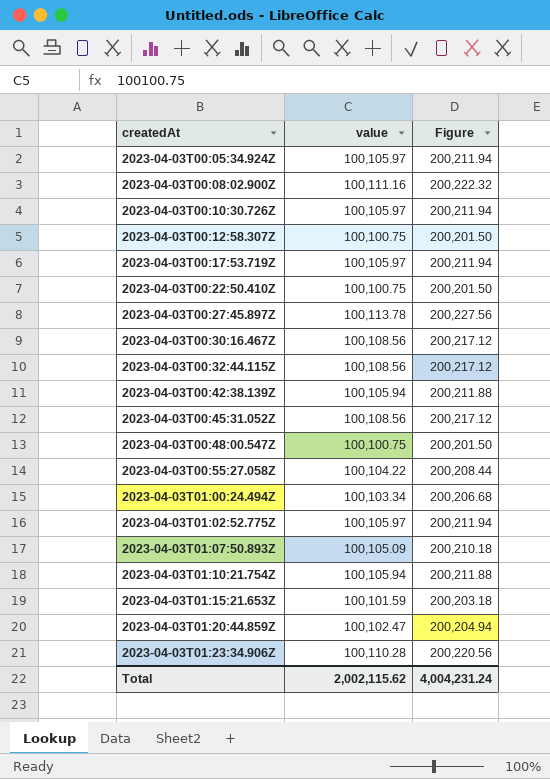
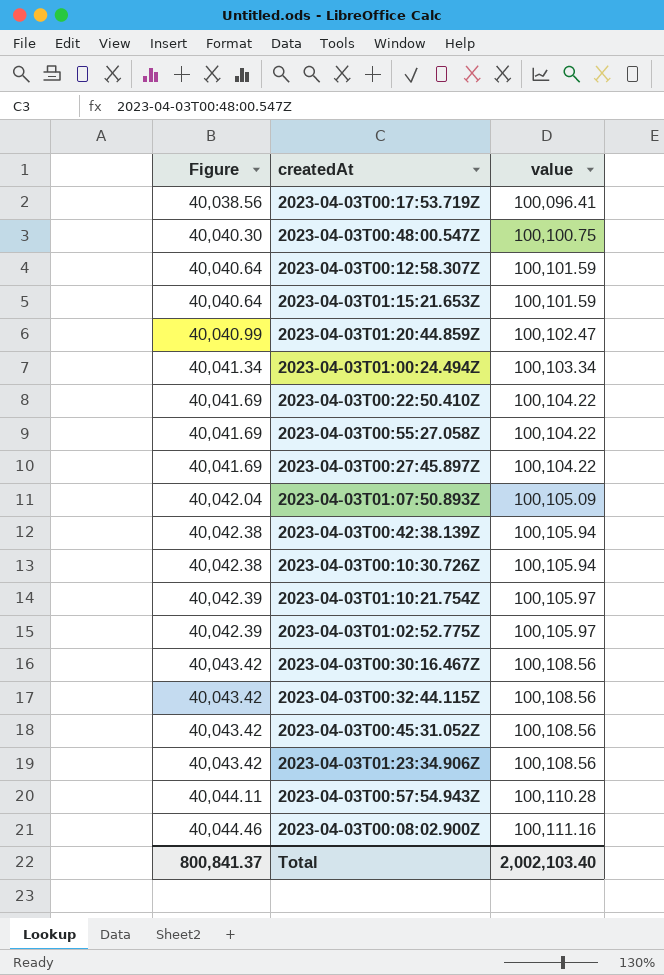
row order: createdAt ascending -> Figure ascending
column Figure | formula: [value] * 2 -> [value] * 0.4
column Figure | position: 3 -> 1
row 2023-04-03T00:05:34.924Z: 100,105.97 | 200,211.94 -> none
2023-04-03T00:17:53.719Z | value: 100,105.97 -> 100,096.41
2023-04-03T00:12:58.307Z | value: 100,100.75 -> 100,101.59
2023-04-03T00:22:50.410Z | value: 100,100.75 -> 100,104.22
2023-04-03T00:27:45.897Z | value: 100,113.78 -> 100,104.22
2023-04-03T00:10:30.726Z | value: 100,105.97 -> 100,105.94
2023-04-03T01:10:21.754Z | value: 100,105.94 -> 100,105.97
2023-04-03T01:23:34.906Z | value: 100,110.28 -> 100,108.56
row 2023-04-03T00:57:54.943Z: none -> 40,044.11 | 100,110.28
Total | Figure: 4,004,231.24 -> 800,841.37
Total | value: 2,002,115.62 -> 2,002,103.40

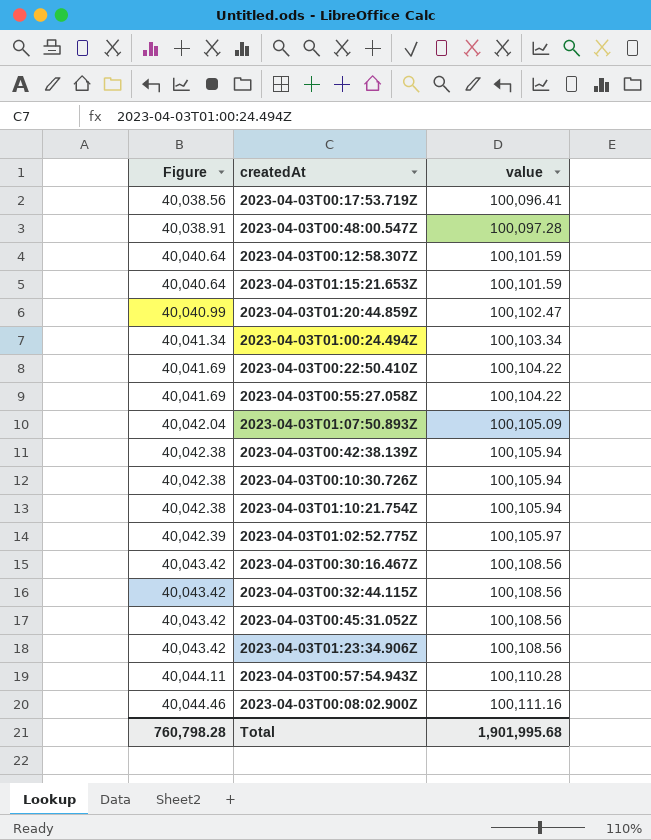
row 2023-04-03T00:27:45.897Z: 40,041.69 | 100,104.22 -> none
2023-04-03T00:48:00.547Z | Figure: 40,040.30 -> 40,038.91
2023-04-03T00:48:00.547Z | value: 100,100.75 -> 100,097.28
2023-04-03T01:10:21.754Z | Figure: 40,042.39 -> 40,042.38
2023-04-03T01:10:21.754Z | value: 100,105.97 -> 100,105.94
Total | Figure: 800,841.37 -> 760,798.28
Total | value: 2,002,103.40 -> 1,901,995.68

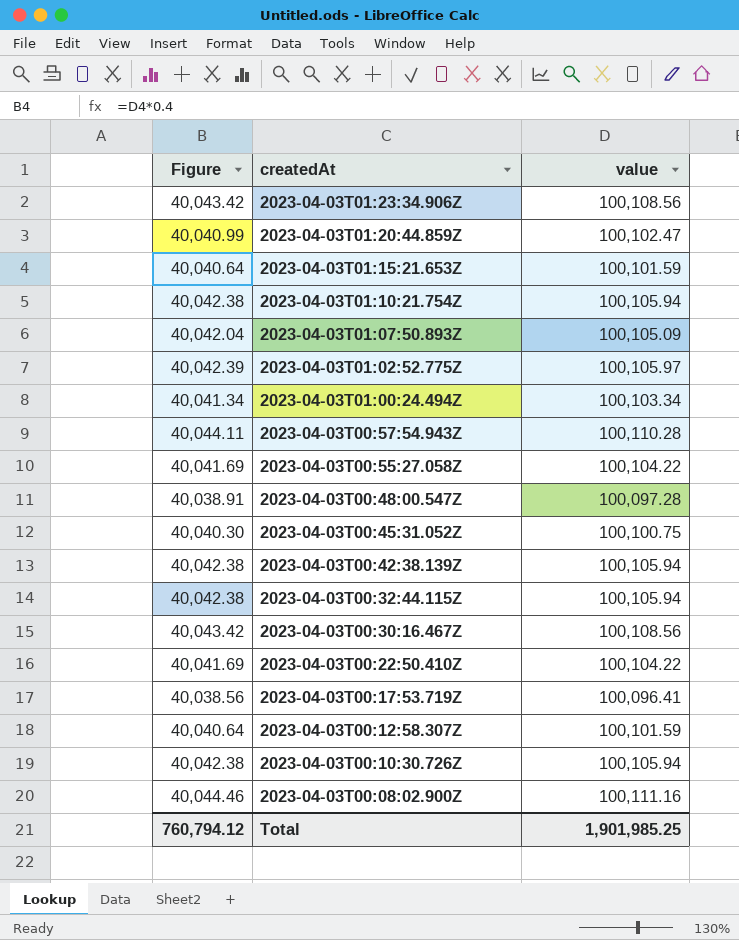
row order: Figure ascending -> createdAt descending
2023-04-03T00:45:31.052Z | Figure: 40,043.42 -> 40,040.30
2023-04-03T00:45:31.052Z | value: 100,108.56 -> 100,100.75
2023-04-03T00:32:44.115Z | Figure: 40,043.42 -> 40,042.38
2023-04-03T00:32:44.115Z | value: 100,108.56 -> 100,105.94
Total | Figure: 760,798.28 -> 760,794.12
Total | value: 1,901,995.68 -> 1,901,985.25

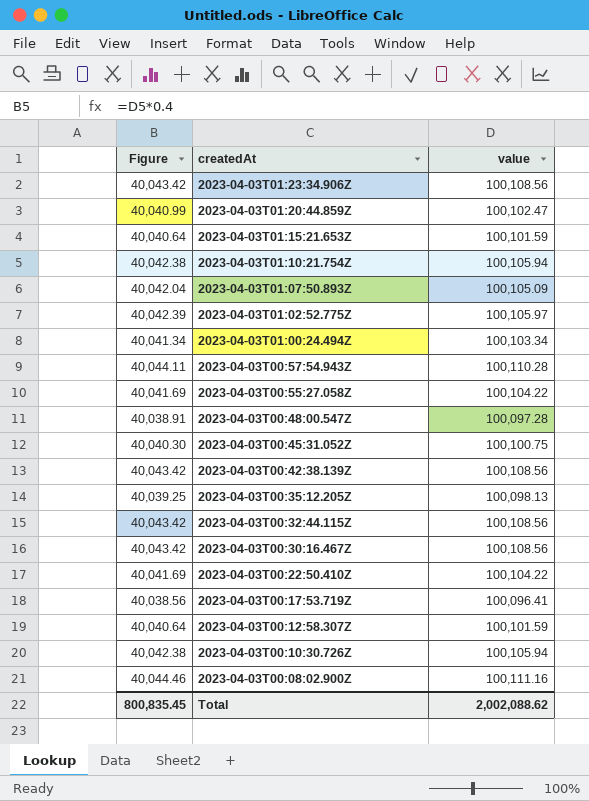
2023-04-03T00:42:38.139Z | Figure: 40,042.38 -> 40,043.42
2023-04-03T00:42:38.139Z | value: 100,105.94 -> 100,108.56
row 2023-04-03T00:35:12.205Z: none -> 40,039.25 | 100,098.13
2023-04-03T00:32:44.115Z | Figure: 40,042.38 -> 40,043.42
2023-04-03T00:32:44.115Z | value: 100,105.94 -> 100,108.56
Total | Figure: 760,794.12 -> 800,835.45
Total | value: 1,901,985.25 -> 2,002,088.62

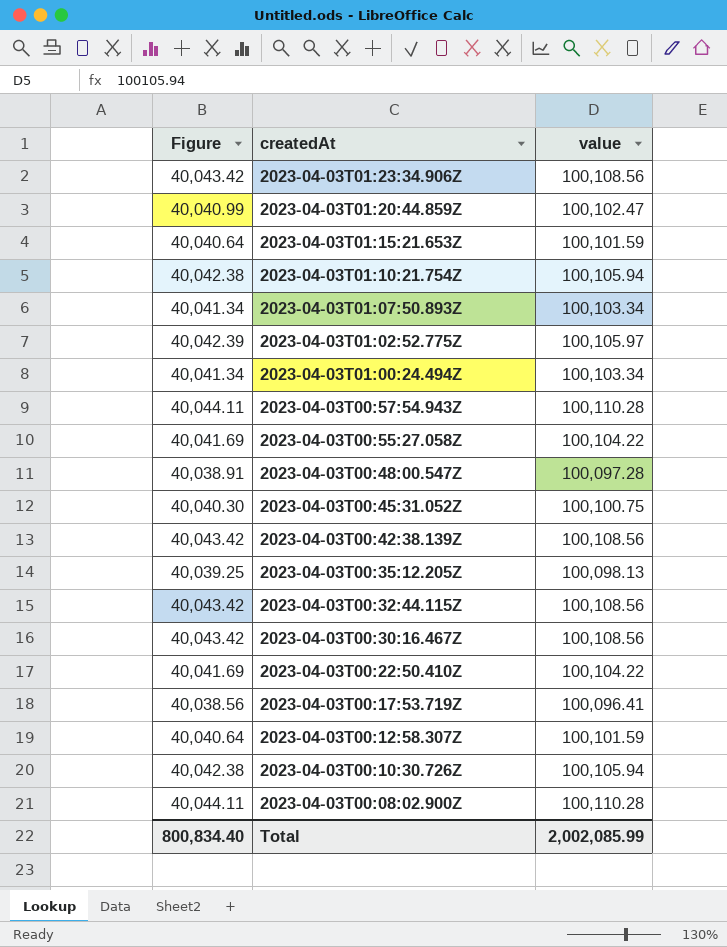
2023-04-03T01:07:50.893Z | Figure: 40,042.04 -> 40,041.34
2023-04-03T01:07:50.893Z | value: 100,105.09 -> 100,103.34
2023-04-03T00:08:02.900Z | Figure: 40,044.46 -> 40,044.11
2023-04-03T00:08:02.900Z | value: 100,111.16 -> 100,110.28
Total | Figure: 800,835.45 -> 800,834.40
Total | value: 2,002,088.62 -> 2,002,085.99

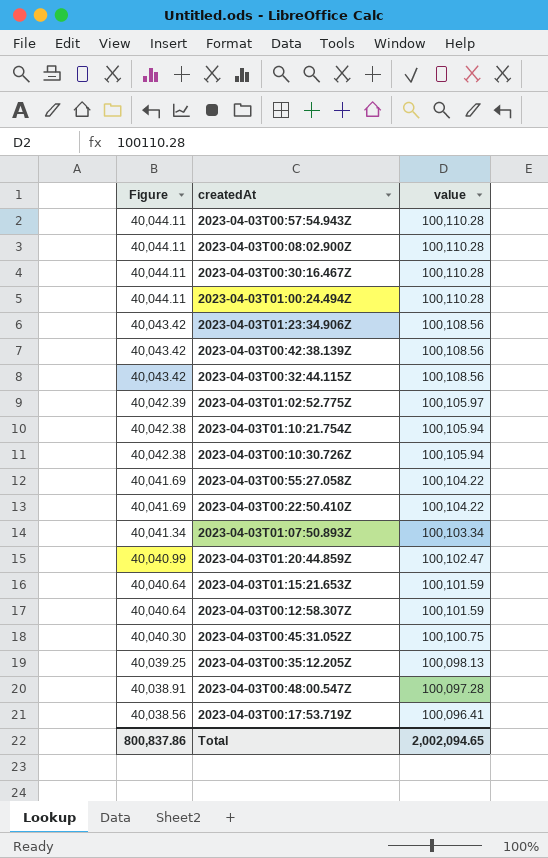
row order: createdAt descending -> Figure descending
2023-04-03T00:30:16.467Z | Figure: 40,043.42 -> 40,044.11
2023-04-03T00:30:16.467Z | value: 100,108.56 -> 100,110.28
2023-04-03T01:00:24.494Z | Figure: 40,041.34 -> 40,044.11
2023-04-03T01:00:24.494Z | value: 100,103.34 -> 100,110.28
Total | Figure: 800,834.40 -> 800,837.86
Total | value: 2,002,085.99 -> 2,002,094.65

